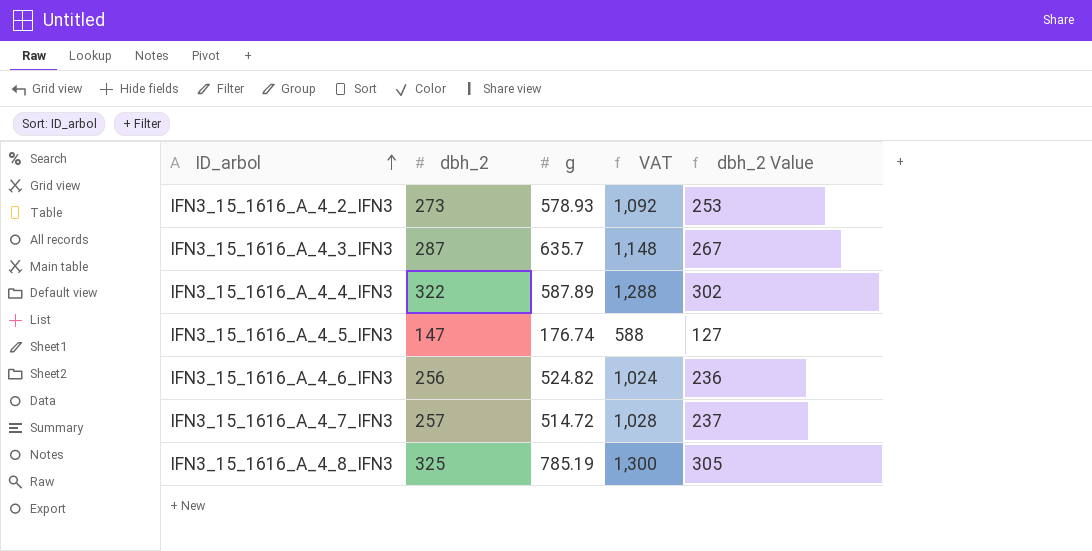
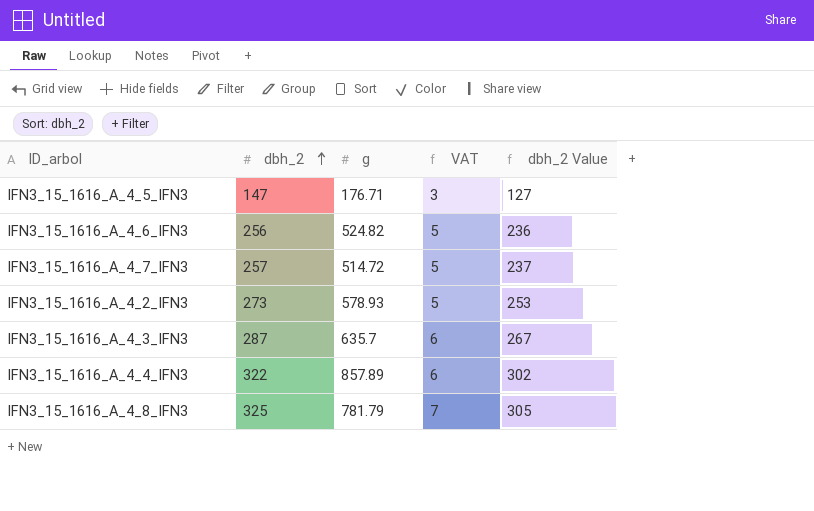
row order: ID_arbol ascending -> dbh_2 ascending
column VAT | formula: [dbh_2] * 4 -> [dbh_2] * 0.02
IFN3_15_1616_A_4_5_IFN3 | g: 176.74 -> 176.71
IFN3_15_1616_A_4_4_IFN3 | g: 587.89 -> 857.89
IFN3_15_1616_A_4_8_IFN3 | g: 785.19 -> 781.79

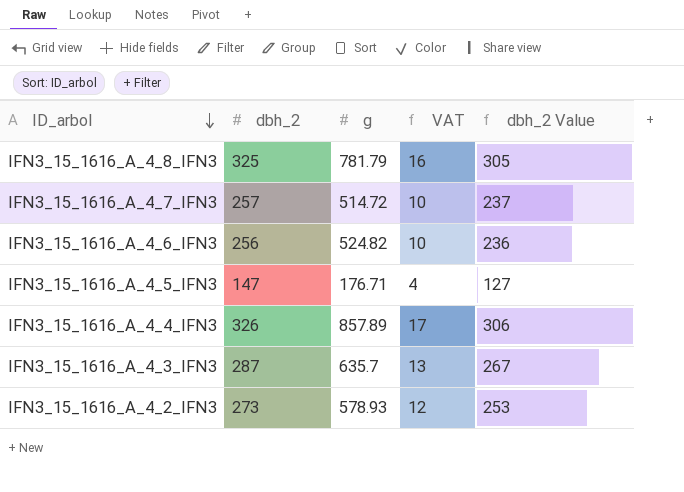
row order: dbh_2 ascending -> ID_arbol descending
column VAT | formula: [dbh_2] * 0.02 -> [g] * 0.02
IFN3_15_1616_A_4_4_IFN3 | dbh_2: 322 -> 326
IFN3_15_1616_A_4_4_IFN3 | dbh_2 Value: 302 -> 306

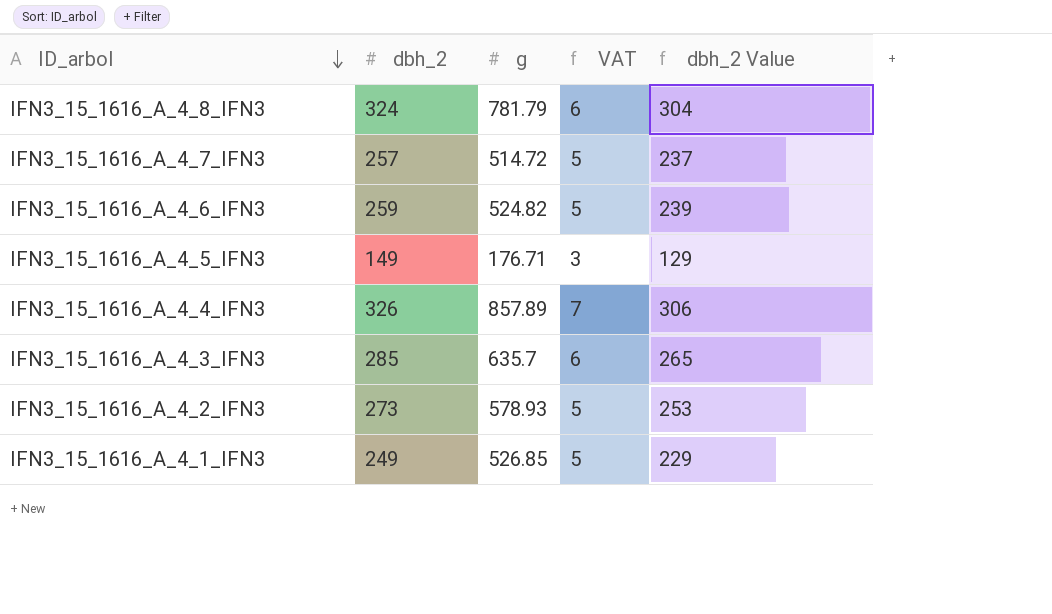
column VAT | formula: [g] * 0.02 -> [dbh_2] * 0.02
IFN3_15_1616_A_4_8_IFN3 | dbh_2: 325 -> 324
IFN3_15_1616_A_4_8_IFN3 | dbh_2 Value: 305 -> 304
IFN3_15_1616_A_4_6_IFN3 | dbh_2: 256 -> 259
IFN3_15_1616_A_4_6_IFN3 | dbh_2 Value: 236 -> 239
IFN3_15_1616_A_4_5_IFN3 | dbh_2: 147 -> 149
IFN3_15_1616_A_4_5_IFN3 | dbh_2 Value: 127 -> 129
IFN3_15_1616_A_4_3_IFN3 | dbh_2: 287 -> 285
IFN3_15_1616_A_4_3_IFN3 | dbh_2 Value: 267 -> 265
row IFN3_15_1616_A_4_1_IFN3: none -> 249 | 526.85 | 5 | 229

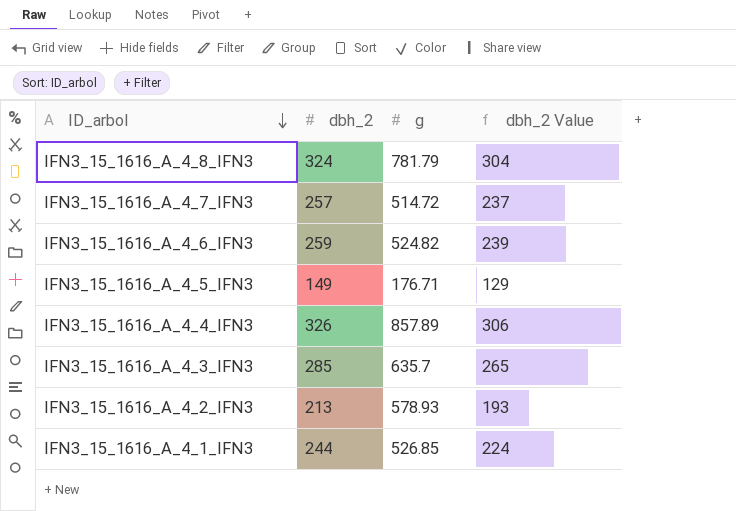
column VAT | formula: [dbh_2] * 0.02 -> none
IFN3_15_1616_A_4_2_IFN3 | dbh_2: 273 -> 213
IFN3_15_1616_A_4_2_IFN3 | dbh_2 Value: 253 -> 193
IFN3_15_1616_A_4_1_IFN3 | dbh_2: 249 -> 244
IFN3_15_1616_A_4_1_IFN3 | dbh_2 Value: 229 -> 224

